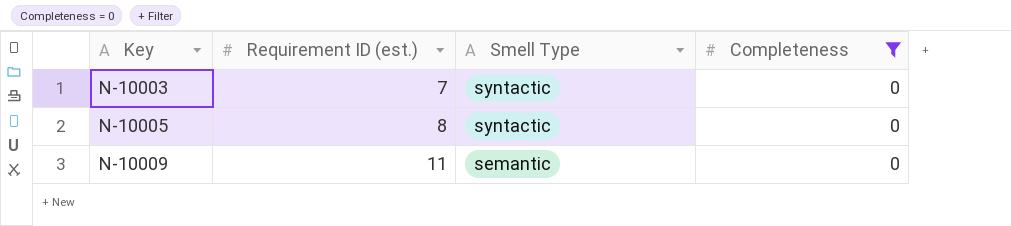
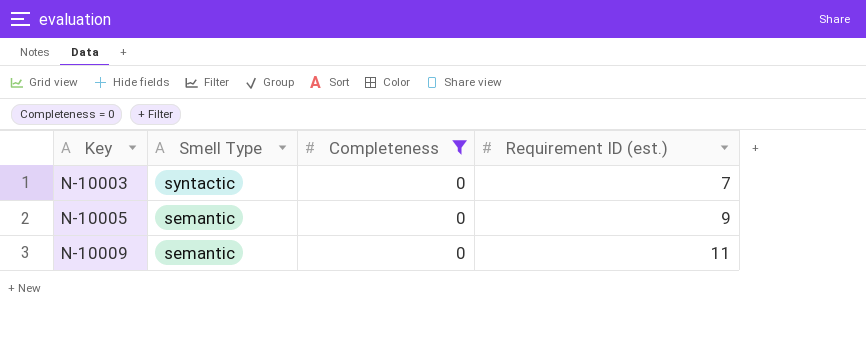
column Requirement ID (est.) | position: 2 -> 4
N-10005 | Smell Type: syntactic -> semantic
N-10005 | Requirement ID (est.): 8 -> 9

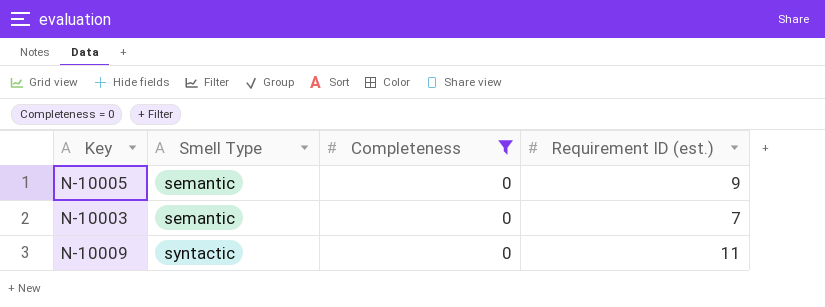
row order: Key ascending -> Smell Type ascending
N-10003 | Smell Type: syntactic -> semantic
N-10009 | Smell Type: semantic -> syntactic

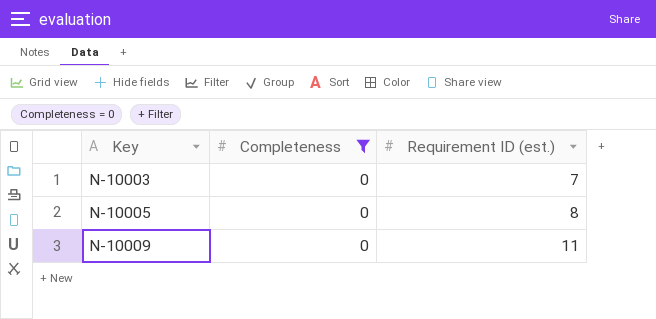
row order: Smell Type ascending -> Key ascending
column Smell Type | position: 2 -> none
N-10005 | Requirement ID (est.): 9 -> 8

